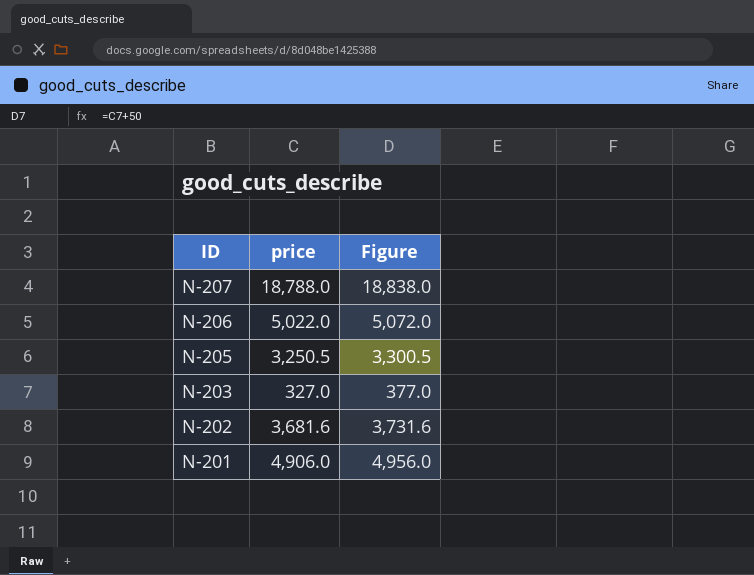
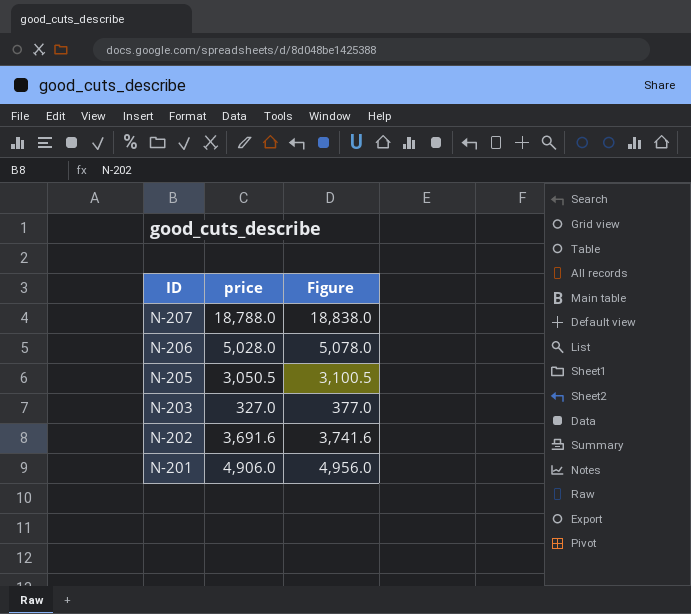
N-206 | price: 5,022.0 -> 5,028.0
N-206 | Figure: 5,072.0 -> 5,078.0
N-205 | price: 3,250.5 -> 3,050.5
N-205 | Figure: 3,300.5 -> 3,100.5
N-202 | price: 3,681.6 -> 3,691.6
N-202 | Figure: 3,731.6 -> 3,741.6

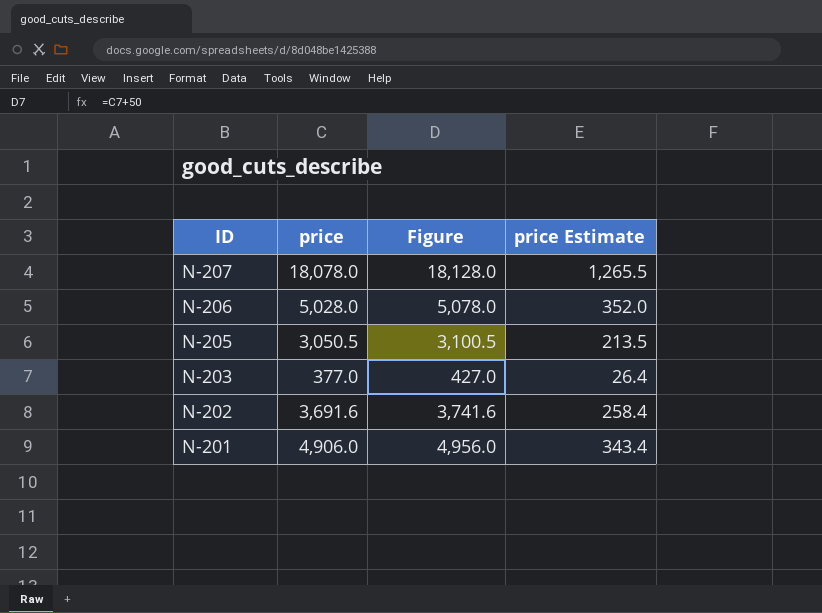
column price Estimate | formula: none -> [price] * 0.07
N-207 | price: 18,788.0 -> 18,078.0
N-207 | Figure: 18,838.0 -> 18,128.0
N-203 | price: 327.0 -> 377.0
N-203 | Figure: 377.0 -> 427.0

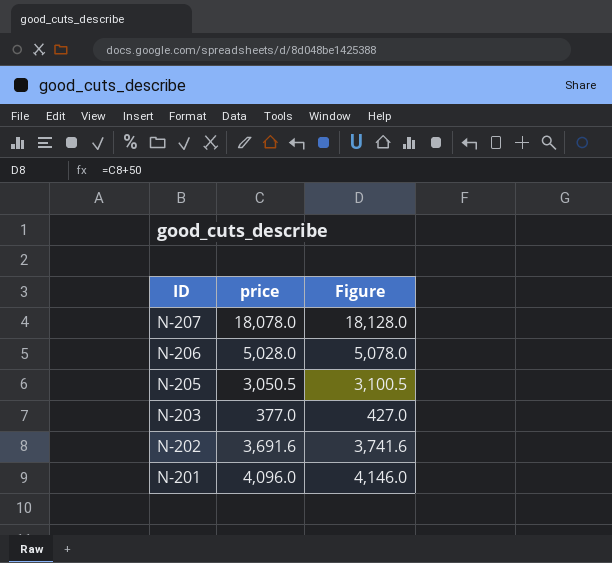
column price Estimate | formula: [price] * 0.07 -> none
N-201 | price: 4,906.0 -> 4,096.0
N-201 | Figure: 4,956.0 -> 4,146.0

